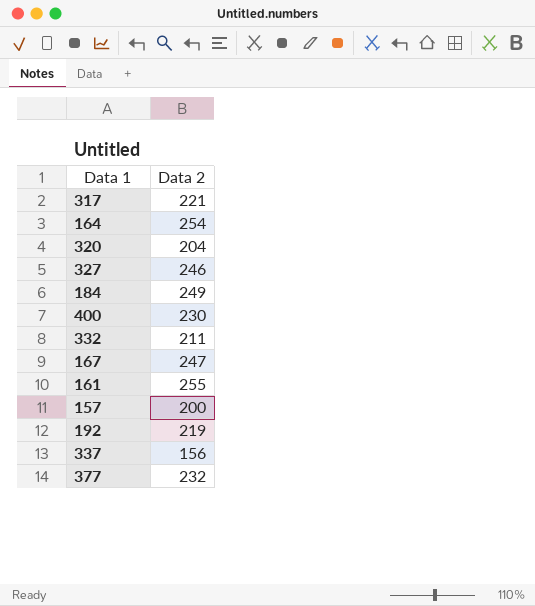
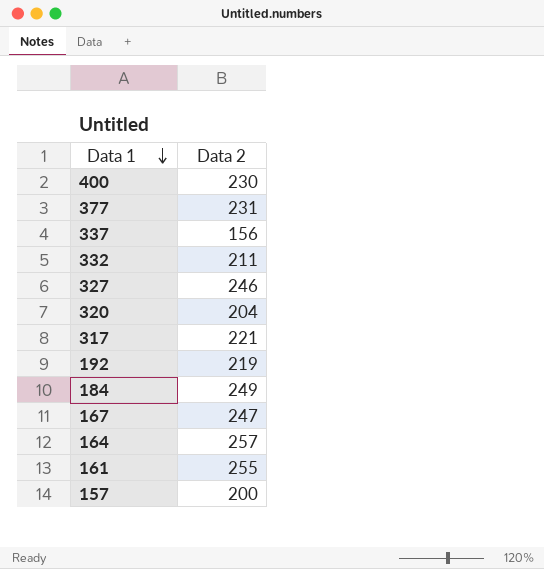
row order: none -> Data 1 descending
377 | Data 2: 232 -> 231
164 | Data 2: 254 -> 257

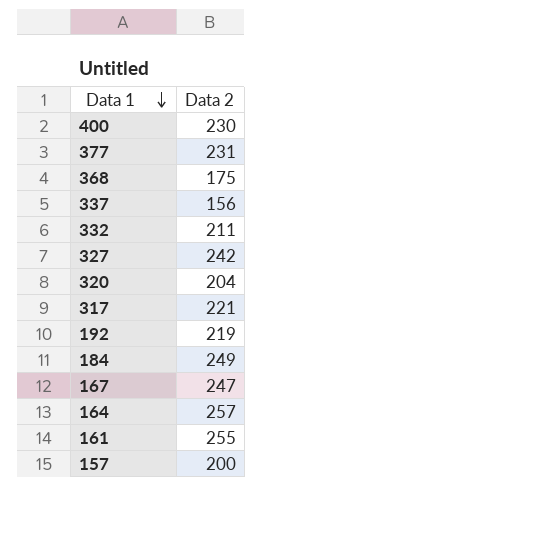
row 368: none -> 175
327 | Data 2: 246 -> 242

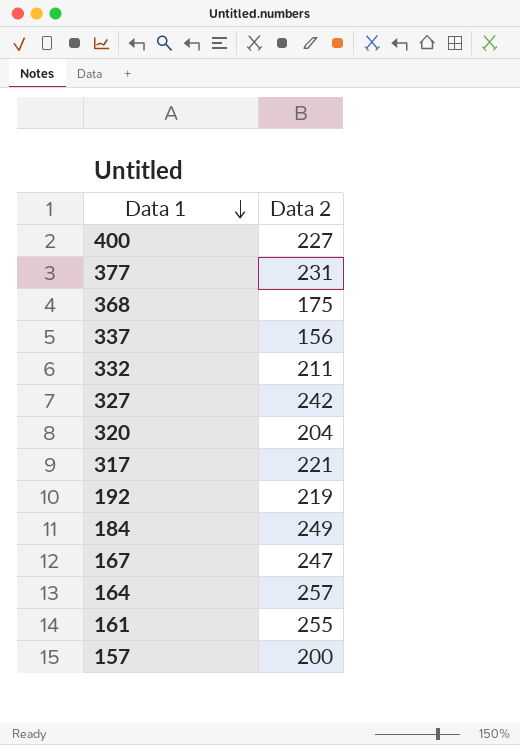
400 | Data 2: 230 -> 227

